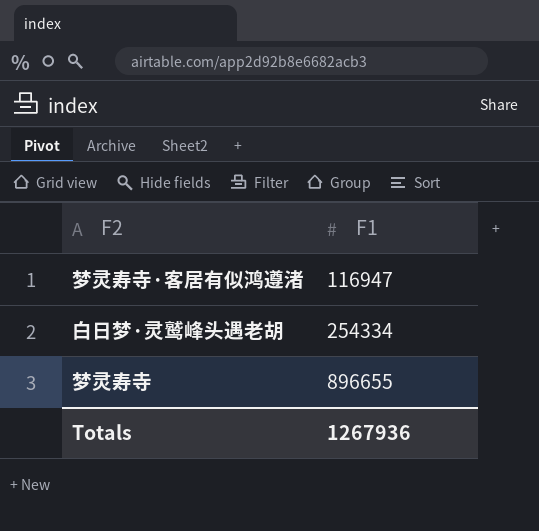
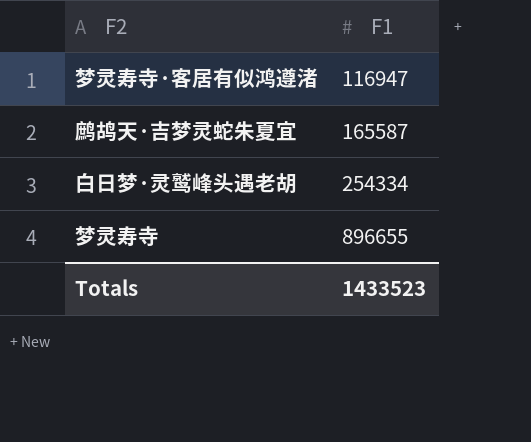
row 鹧鸪天·吉梦灵蛇朱夏宜: none -> 165587
Totals | F1: 1267936 -> 1433523

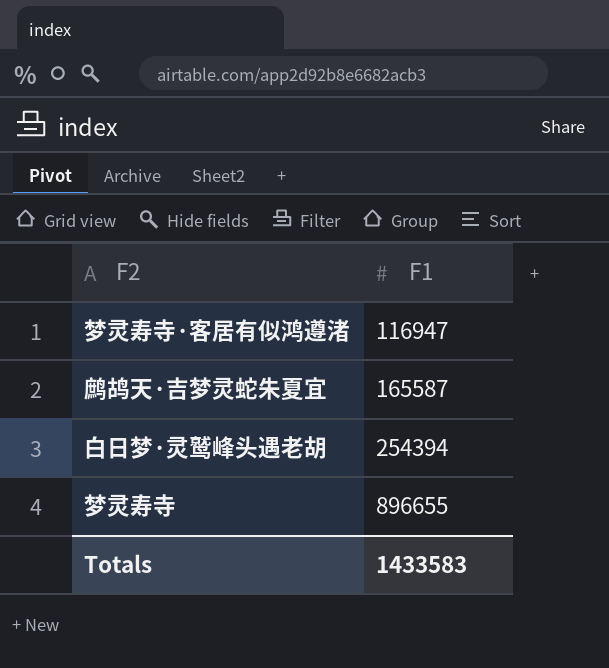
白日梦·灵鹫峰头遇老胡 | F1: 254334 -> 254394
Totals | F1: 1433523 -> 1433583

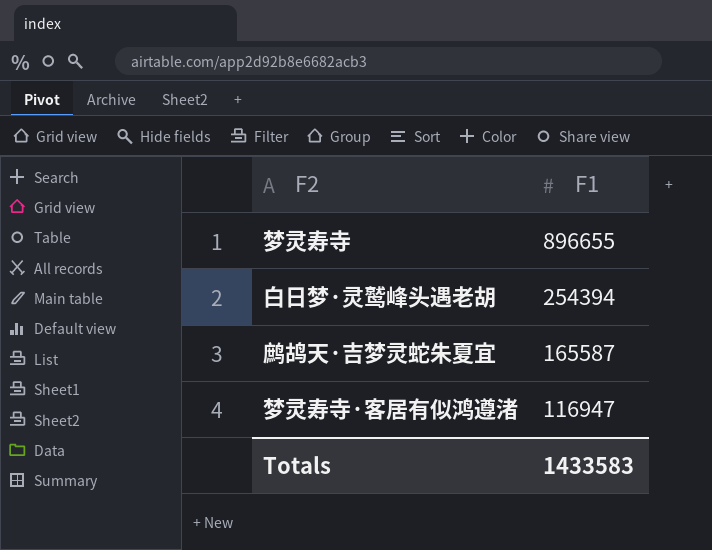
row order: F1 ascending -> F1 descending

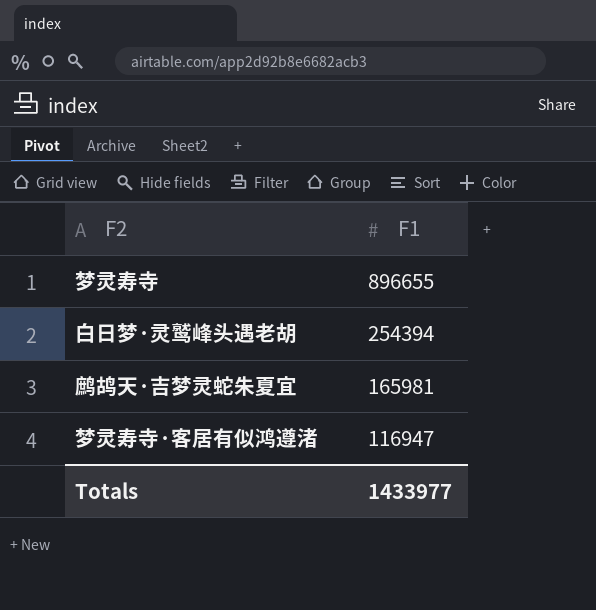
鹧鸪天·吉梦灵蛇朱夏宜 | F1: 165587 -> 165981
Totals | F1: 1433583 -> 1433977

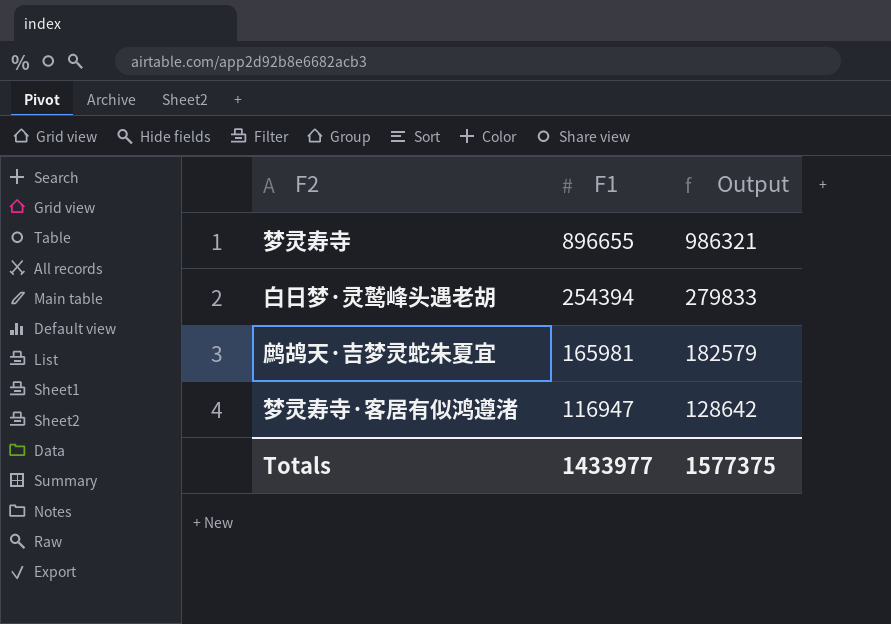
column Output | formula: none -> [F1] * 1.1

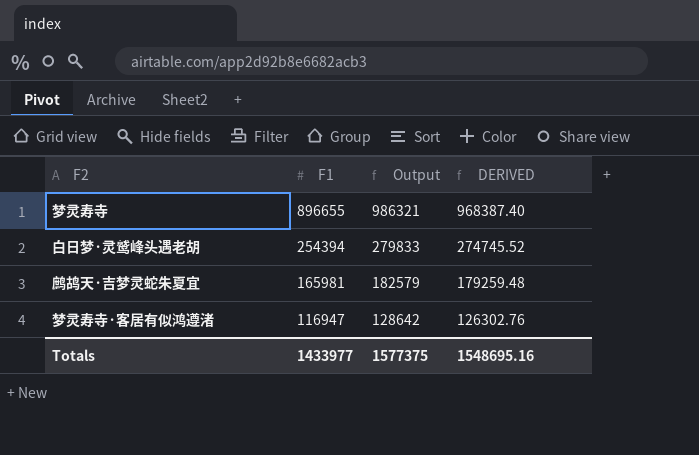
column DERIVED | formula: none -> [F1] * 1.08

